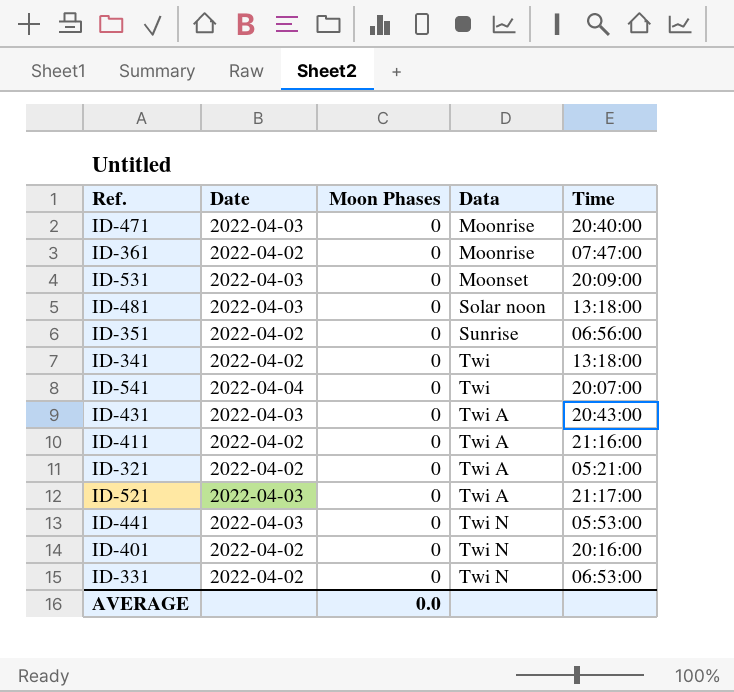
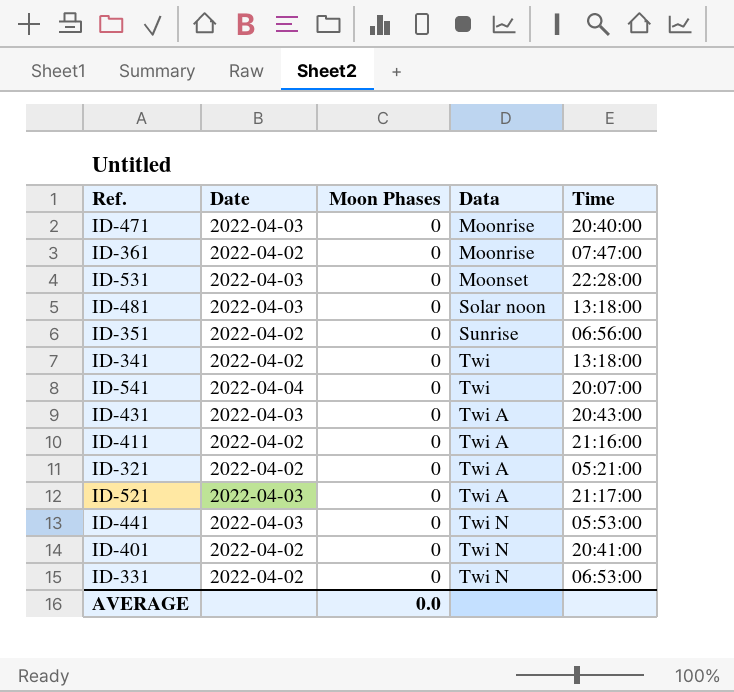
ID-531 | Time: 20:09:00 -> 22:28:00
ID-401 | Time: 20:16:00 -> 20:41:00

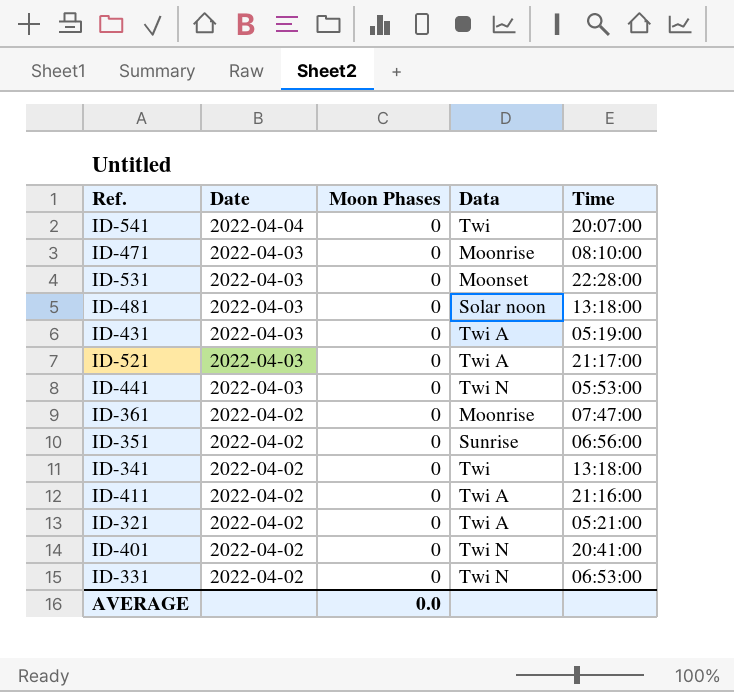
row order: Data ascending -> Date descending
ID-471 | Time: 20:40:00 -> 08:10:00
ID-431 | Time: 20:43:00 -> 05:19:00

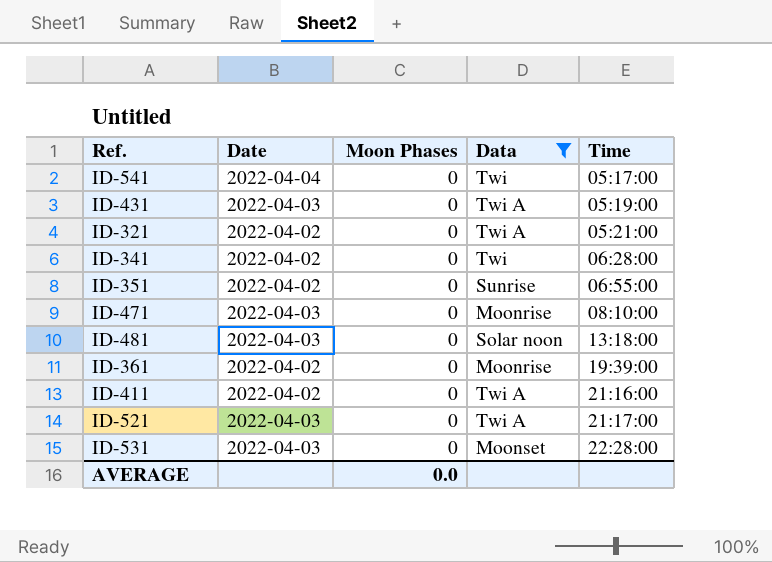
filter: none -> Data != Twi N
row order: Date descending -> Time ascending
ID-541 | Time: 20:07:00 -> 05:17:00
ID-341 | Time: 13:18:00 -> 06:28:00
ID-351 | Time: 06:56:00 -> 06:55:00
ID-361 | Time: 07:47:00 -> 19:39:00

